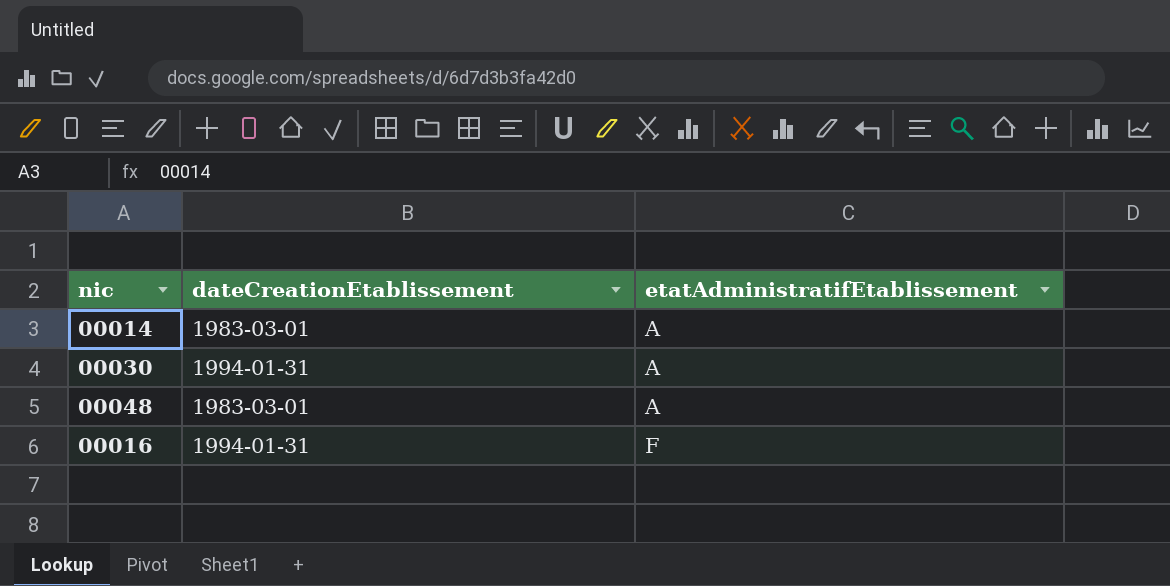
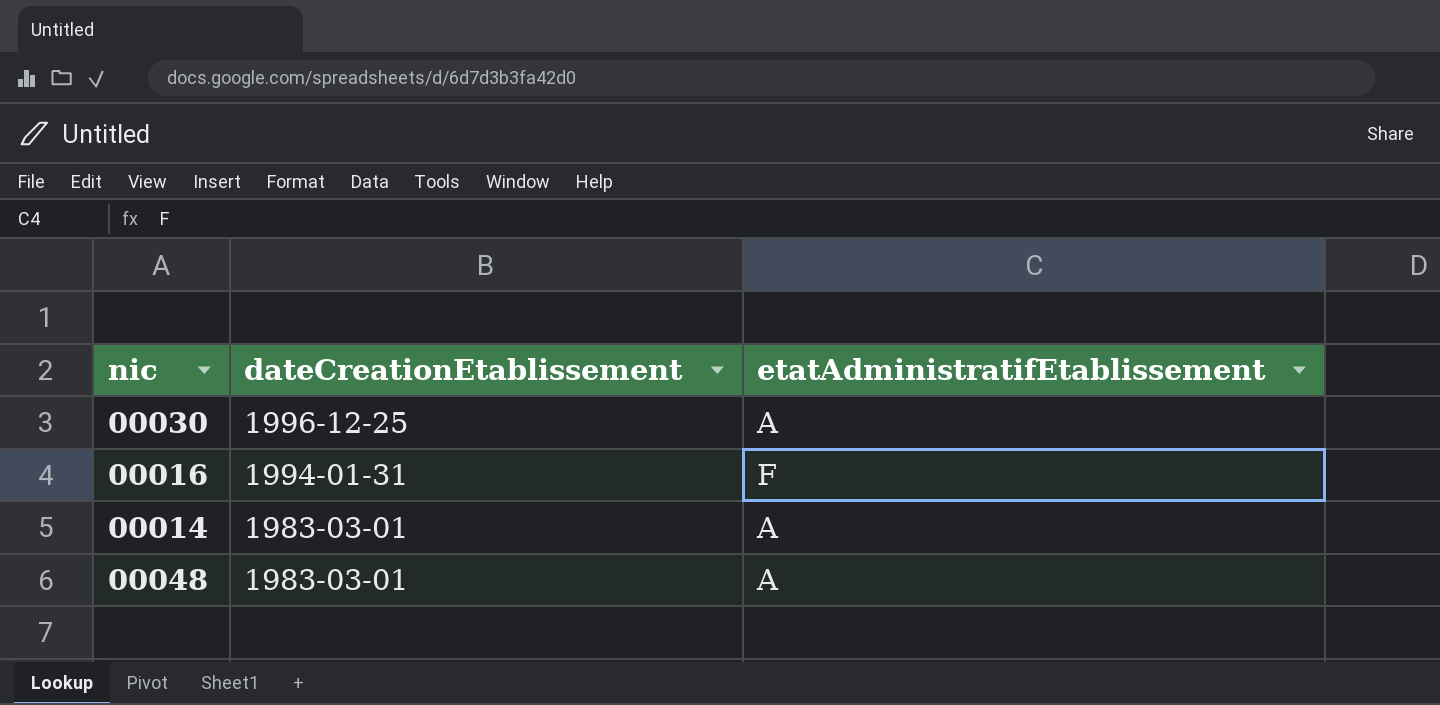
row order: etatAdministratifEtablissement ascending -> dateCreationEtablissement descending
00030 | dateCreationEtablissement: 1994-01-31 -> 1996-12-25

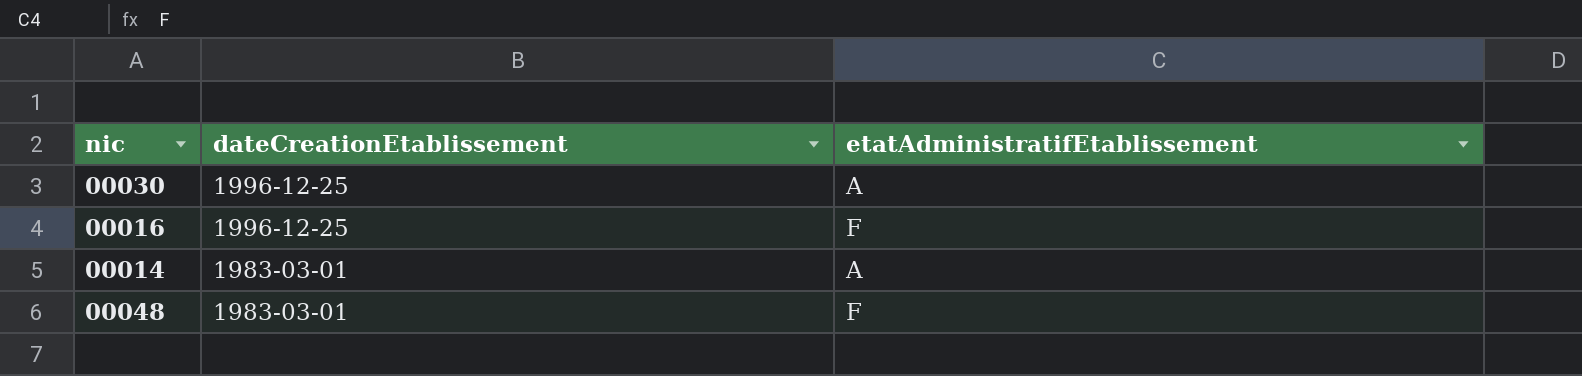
00016 | dateCreationEtablissement: 1994-01-31 -> 1996-12-25
00048 | etatAdministratifEtablissement: A -> F

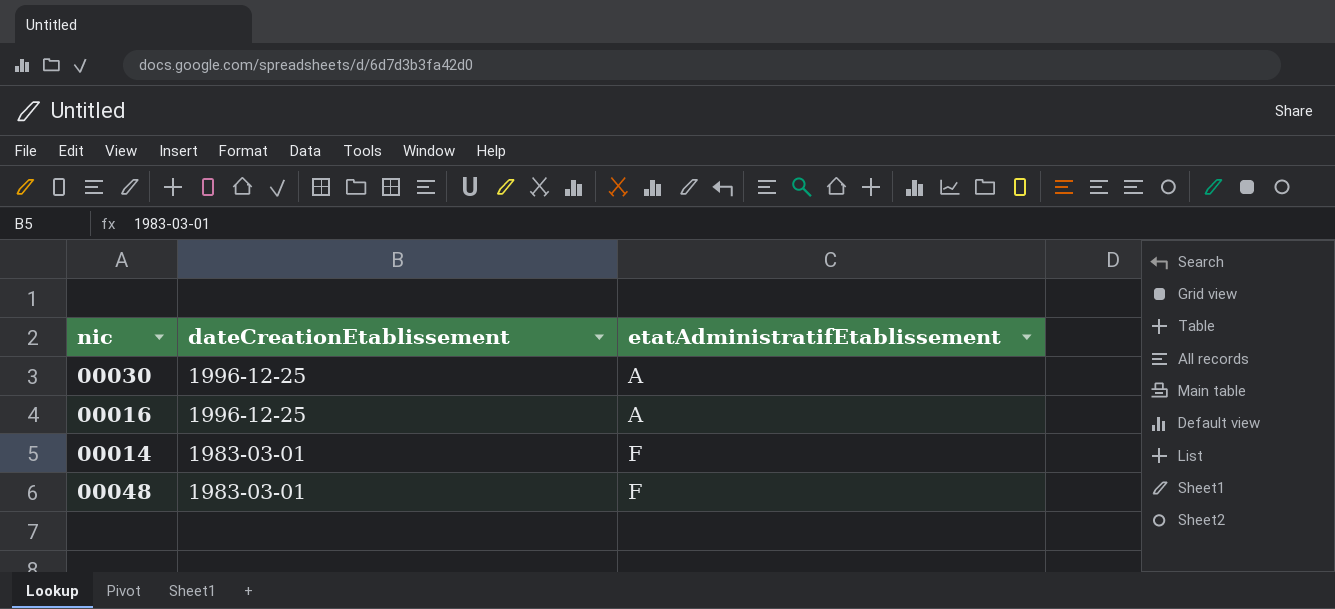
00016 | etatAdministratifEtablissement: F -> A
00014 | etatAdministratifEtablissement: A -> F

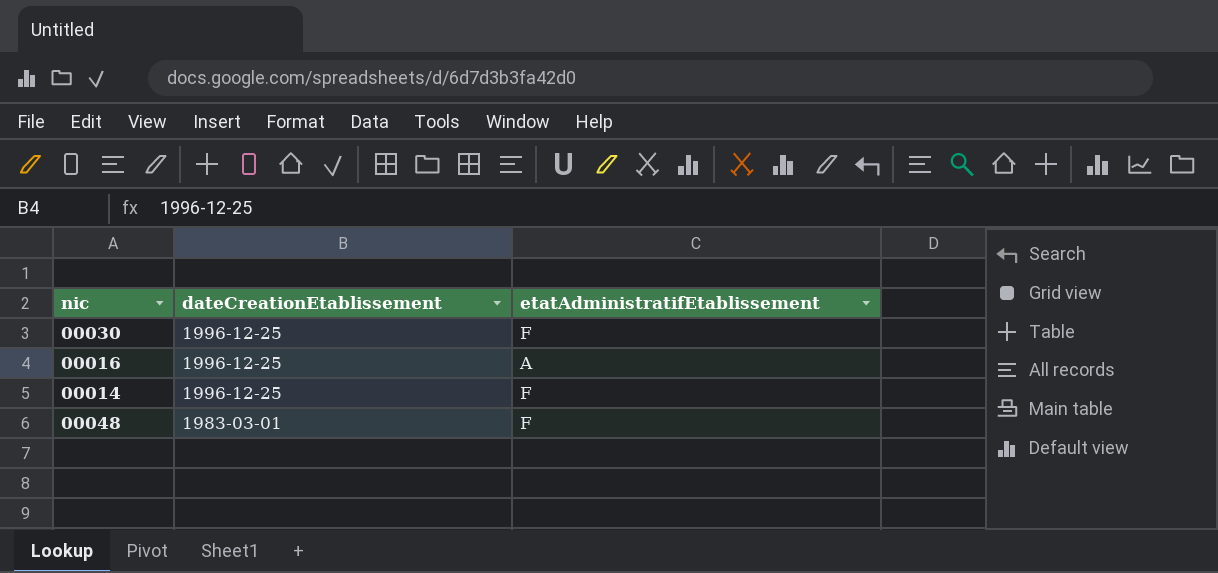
00030 | etatAdministratifEtablissement: A -> F
00014 | dateCreationEtablissement: 1983-03-01 -> 1996-12-25

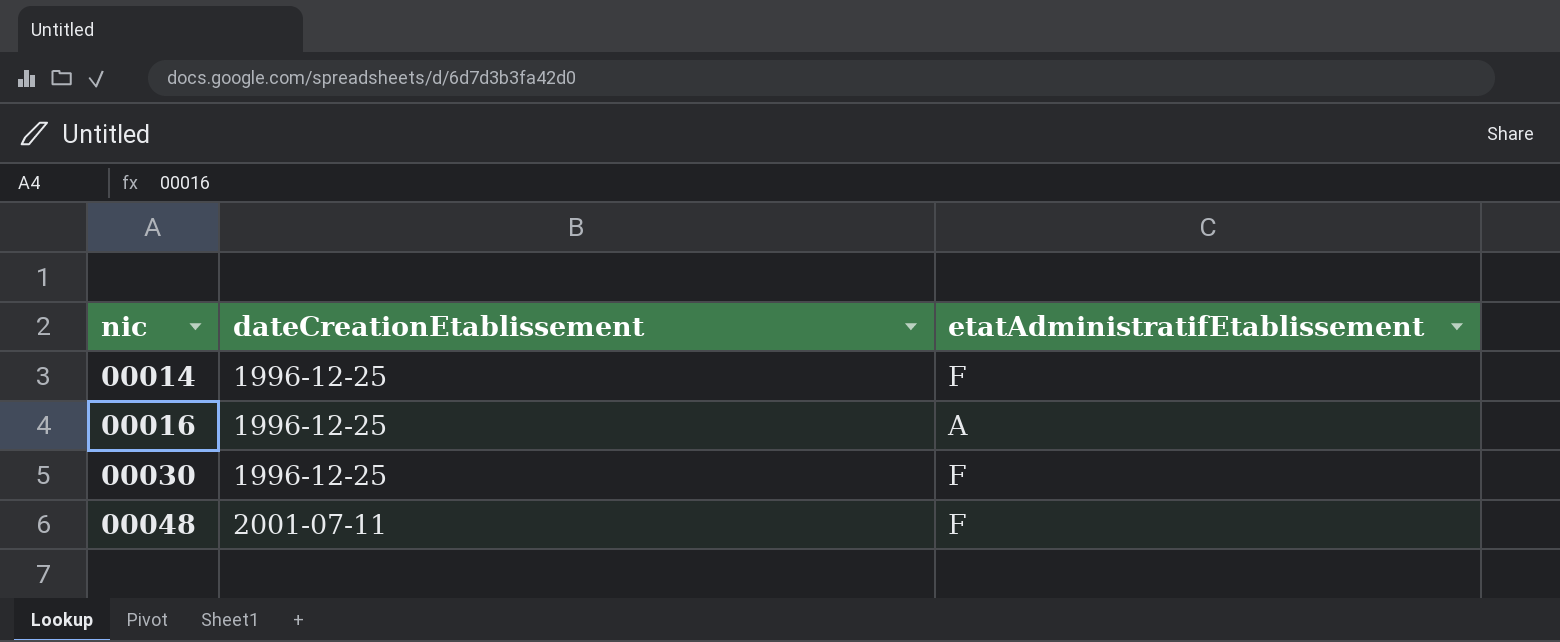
row order: dateCreationEtablissement descending -> nic ascending
00048 | dateCreationEtablissement: 1983-03-01 -> 2001-07-11

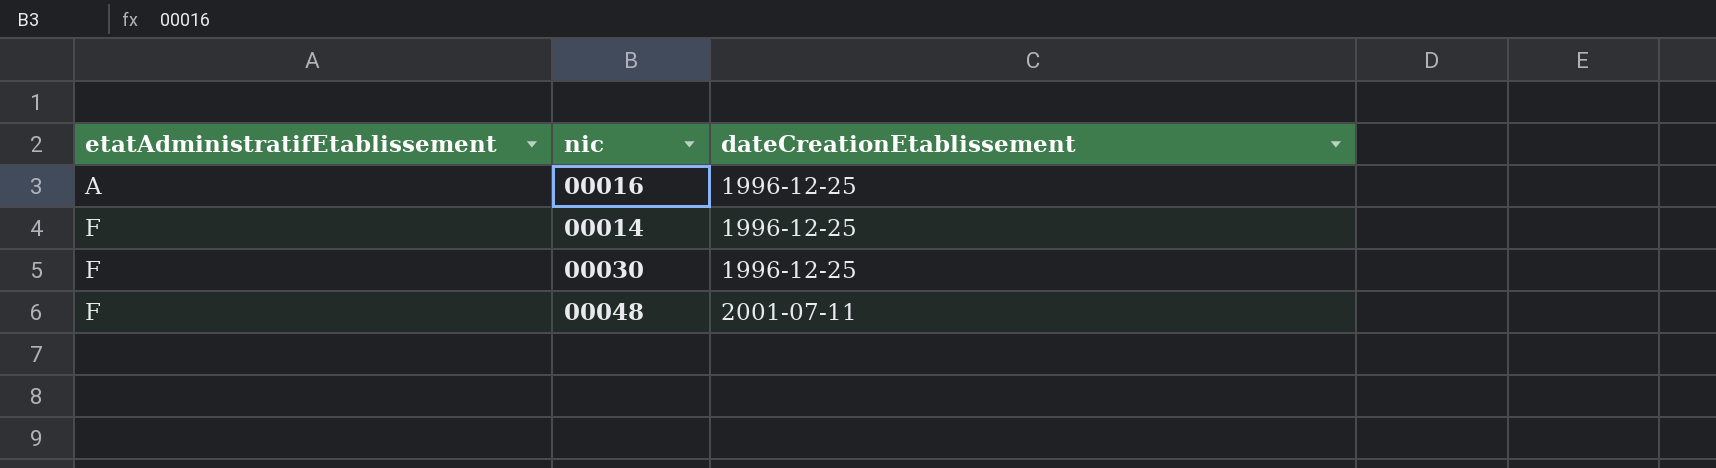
row order: nic ascending -> etatAdministratifEtablissement ascending
column etatAdministratifEtablissement | position: 3 -> 1

